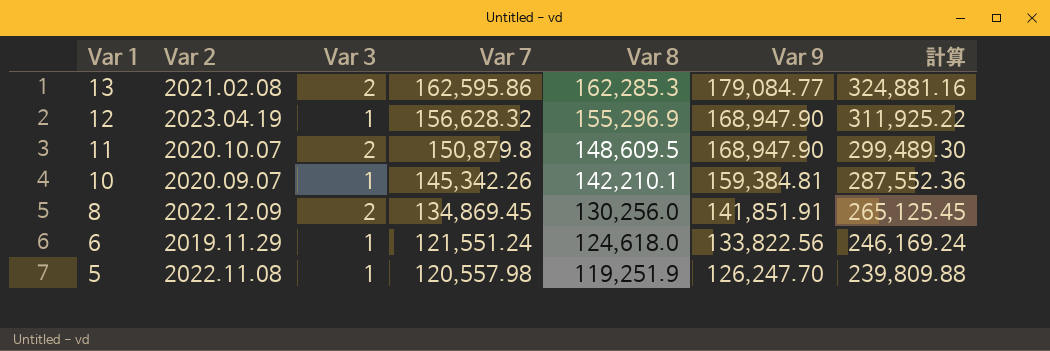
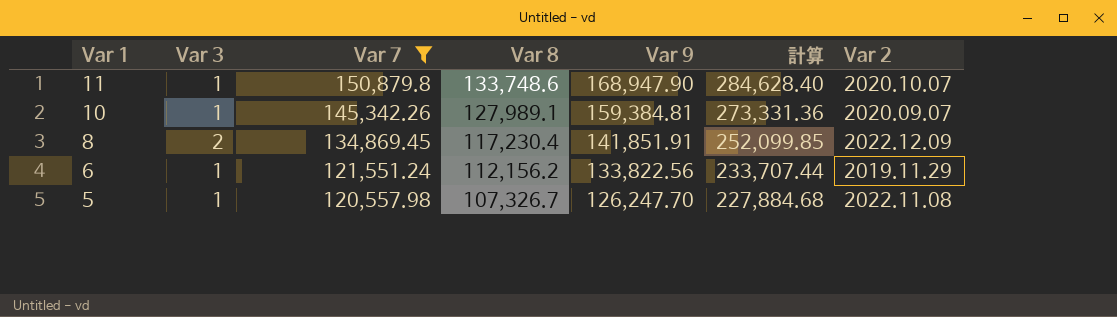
filter: none -> Var 7 <= 150,879.8
column Var 2 | position: 2 -> 7
11 | Var 3: 2 -> 1
11 | Var 8: 148,609.5 -> 133,748.6
11 | 計算: 299,489.30 -> 284,628.40
10 | Var 8: 142,210.1 -> 127,989.1
10 | 計算: 287,552.36 -> 273,331.36
8 | Var 8: 130,256.0 -> 117,230.4
8 | 計算: 265,125.45 -> 252,099.85
6 | Var 8: 124,618.0 -> 112,156.2
6 | 計算: 246,169.24 -> 233,707.44
5 | Var 8: 119,251.9 -> 107,326.7
5 | 計算: 239,809.88 -> 227,884.68

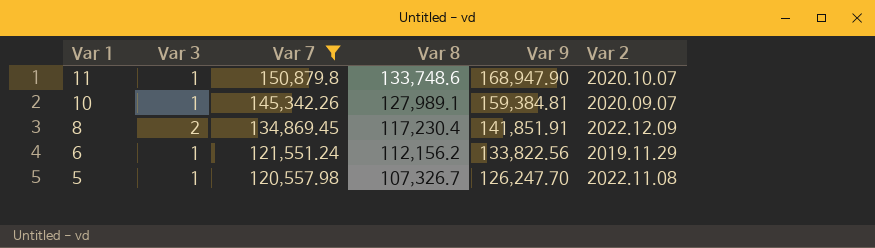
column 計算 | formula: [Var 7] + [Var 8] -> none

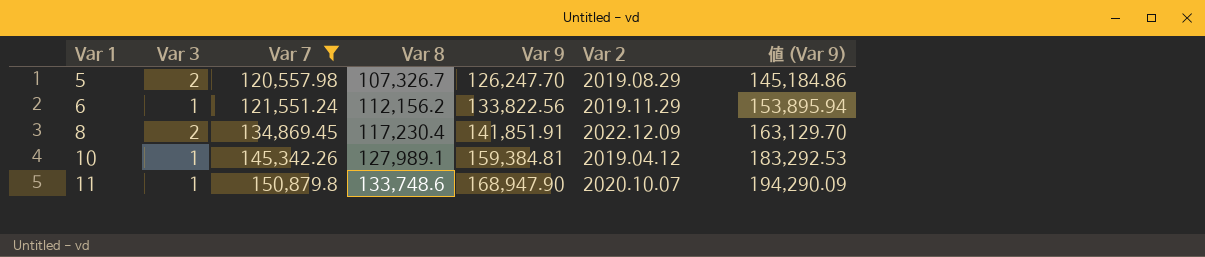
row order: Var 1 descending -> Var 1 ascending
column 値 (Var 9) | formula: none -> [Var 9] * 1.15
5 | Var 3: 1 -> 2
5 | Var 2: 2022.11.08 -> 2019.08.29
10 | Var 2: 2020.09.07 -> 2019.04.12

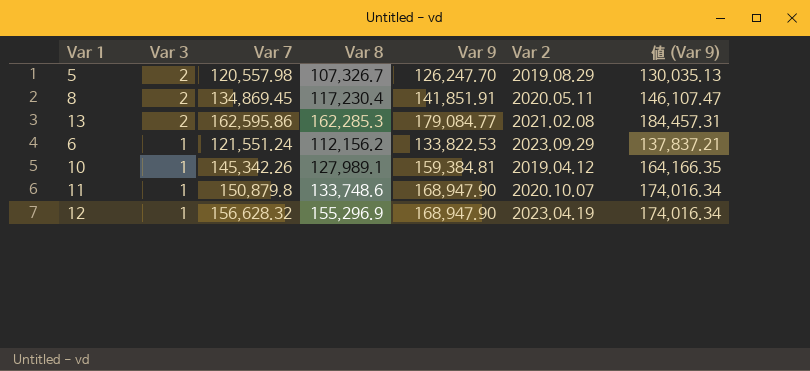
filter: Var 7 <= 150,879.8 -> none
row order: Var 1 ascending -> Var 3 descending
column 値 (Var 9) | formula: [Var 9] * 1.15 -> [Var 9] * 1.03
8 | Var 2: 2022.12.09 -> 2020.05.11
6 | Var 9: 133,822.56 -> 133,822.53
6 | Var 2: 2019.11.29 -> 2023.09.29

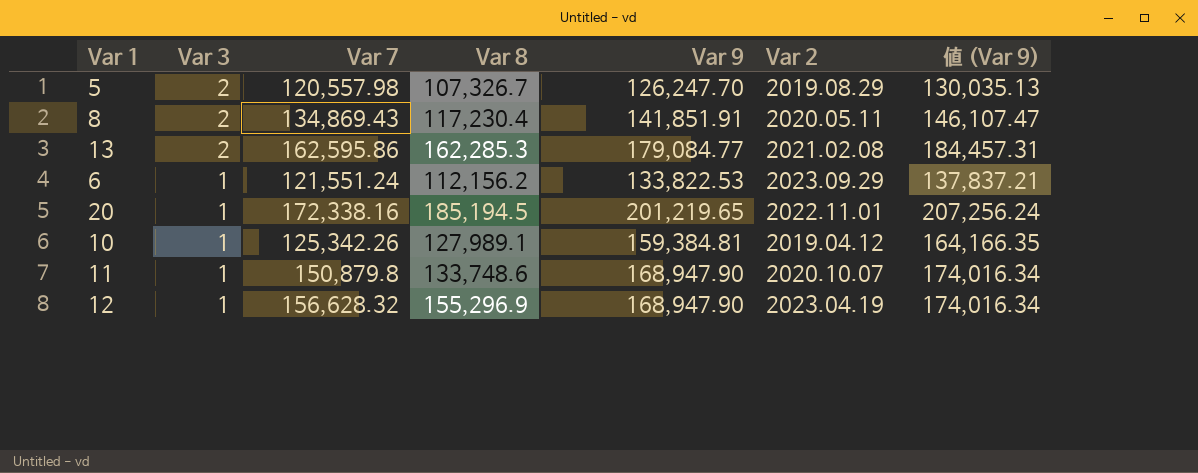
8 | Var 7: 134,869.45 -> 134,869.43
row 20: none -> 1 | 172,338.16 | 185,194.5 | 201,219.65 | 2022.11.01 | 207,256.24
10 | Var 7: 145,342.26 -> 125,342.26

